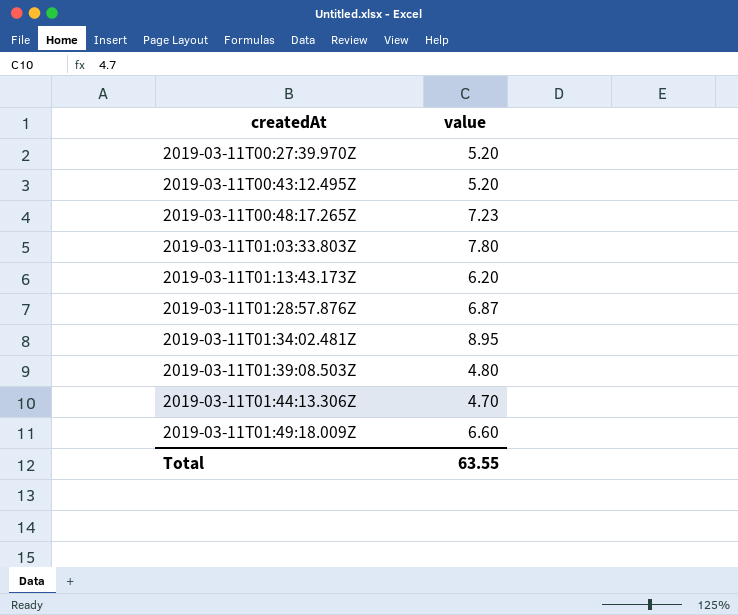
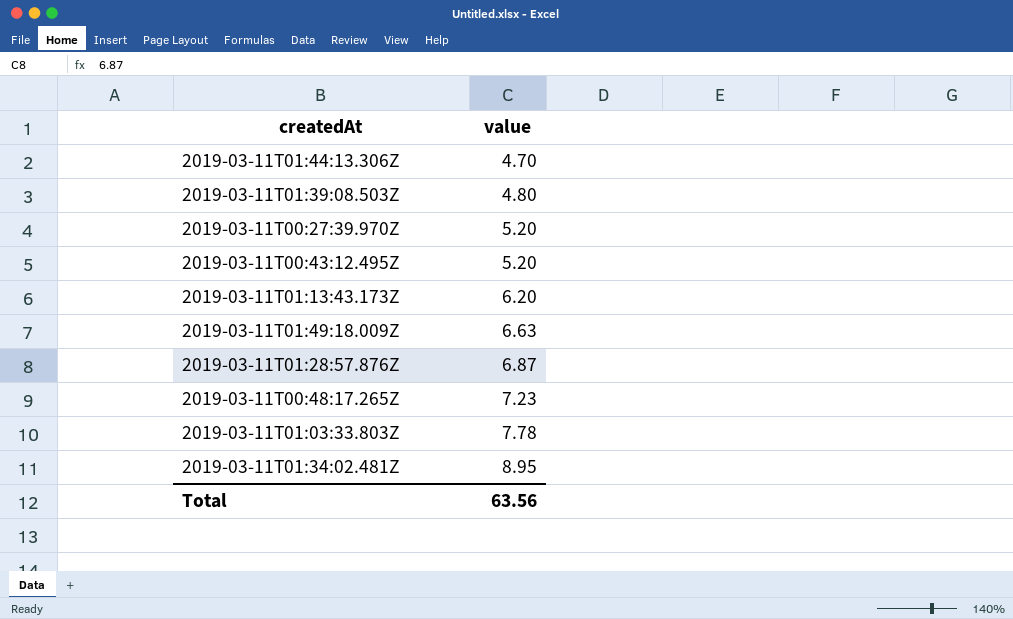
row order: createdAt ascending -> value ascending
2019-03-11T01:49:18.009Z | value: 6.60 -> 6.63
2019-03-11T01:03:33.803Z | value: 7.80 -> 7.78
Total | value: 63.55 -> 63.56

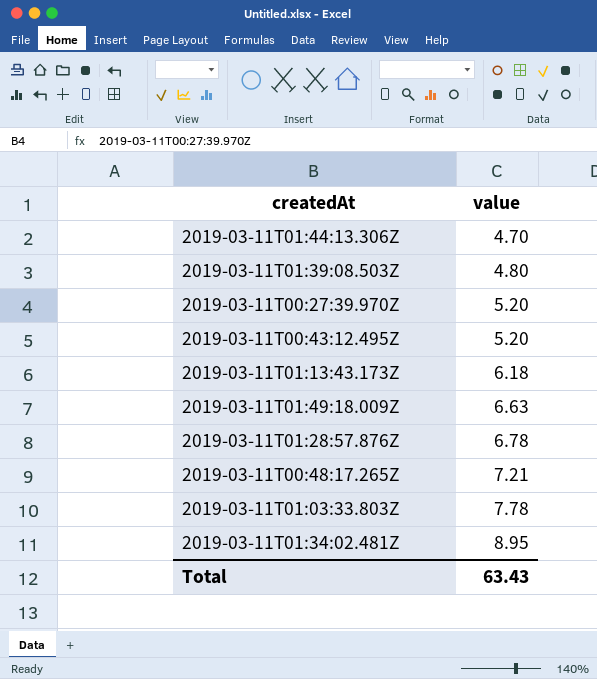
2019-03-11T01:13:43.173Z | value: 6.20 -> 6.18
2019-03-11T01:28:57.876Z | value: 6.87 -> 6.78
2019-03-11T00:48:17.265Z | value: 7.23 -> 7.21
Total | value: 63.56 -> 63.43

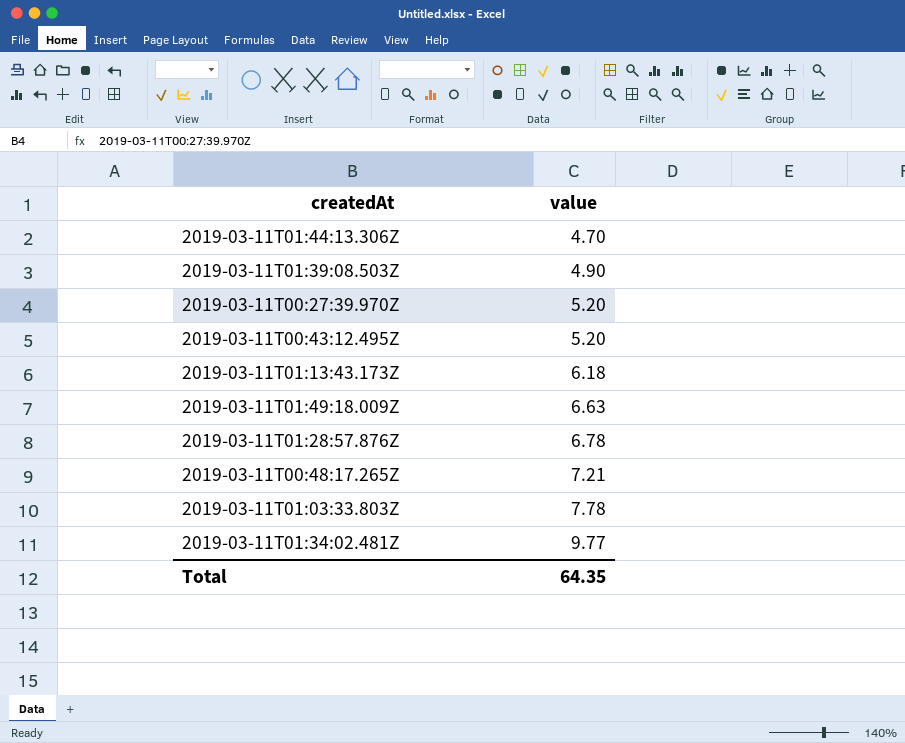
2019-03-11T01:39:08.503Z | value: 4.80 -> 4.90
2019-03-11T01:34:02.481Z | value: 8.95 -> 9.77
Total | value: 63.43 -> 64.35

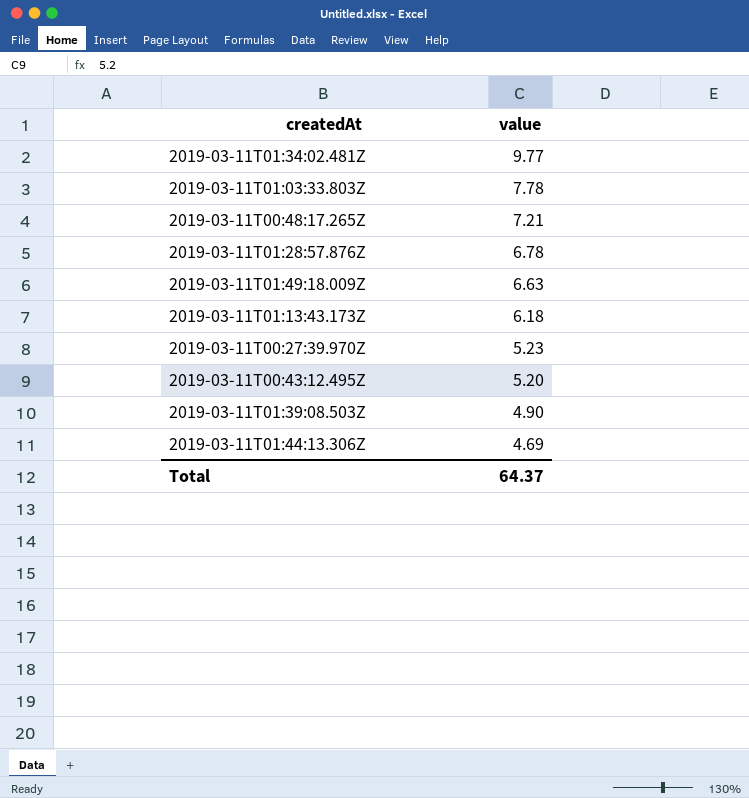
row order: value ascending -> value descending
2019-03-11T00:27:39.970Z | value: 5.20 -> 5.23
2019-03-11T01:44:13.306Z | value: 4.70 -> 4.69
Total | value: 64.35 -> 64.37

